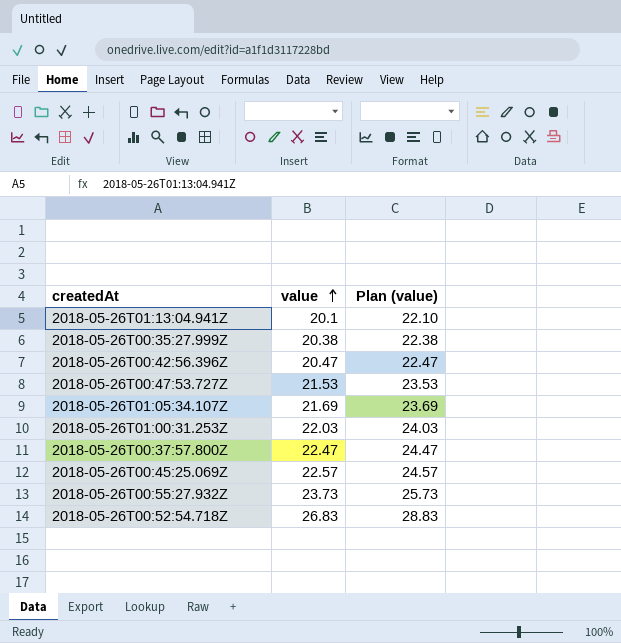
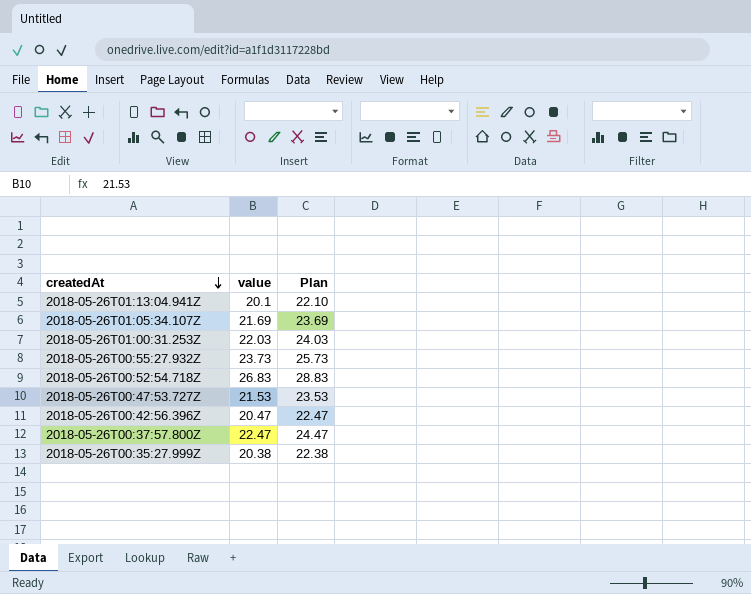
row order: value ascending -> createdAt descending
column name: Plan (value) -> Plan
row 2018-05-26T00:45:25.069Z: 22.57 | 24.57 -> none

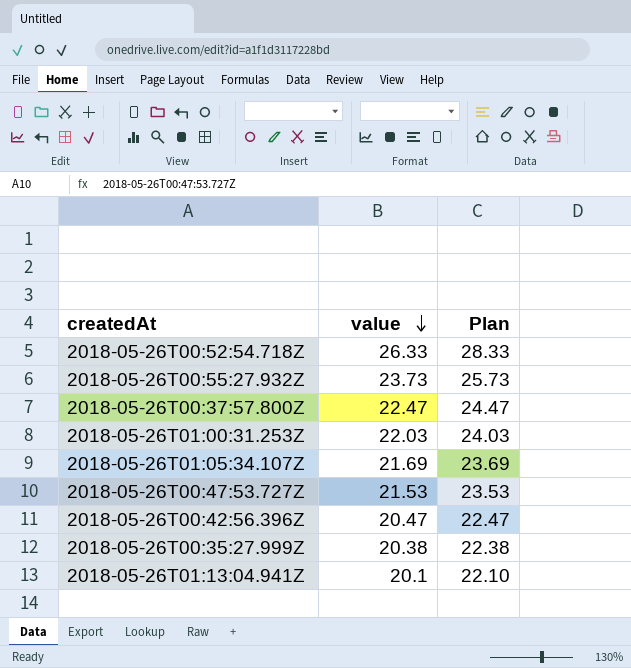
row order: createdAt descending -> value descending
2018-05-26T00:52:54.718Z | value: 26.83 -> 26.33
2018-05-26T00:52:54.718Z | Plan: 28.83 -> 28.33

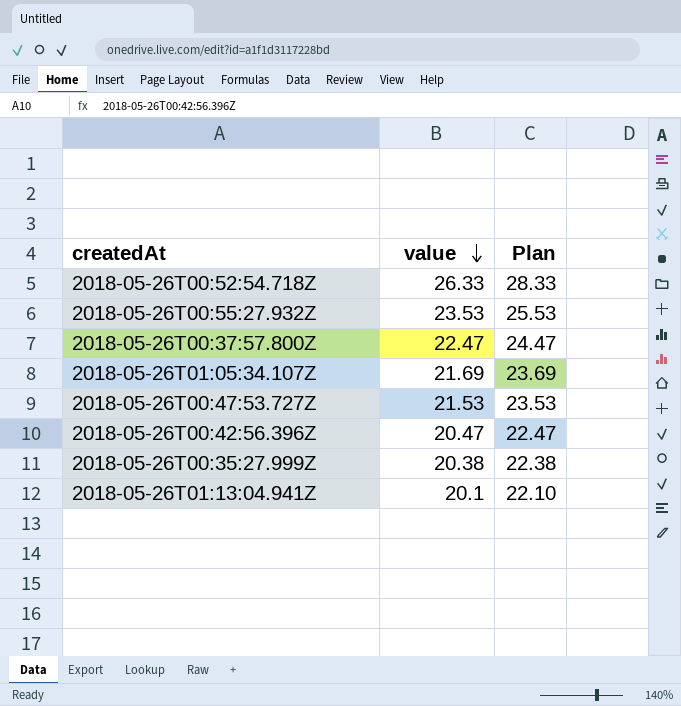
row 2018-05-26T01:00:31.253Z: 22.03 | 24.03 -> none
2018-05-26T00:55:27.932Z | value: 23.73 -> 23.53
2018-05-26T00:55:27.932Z | Plan: 25.73 -> 25.53

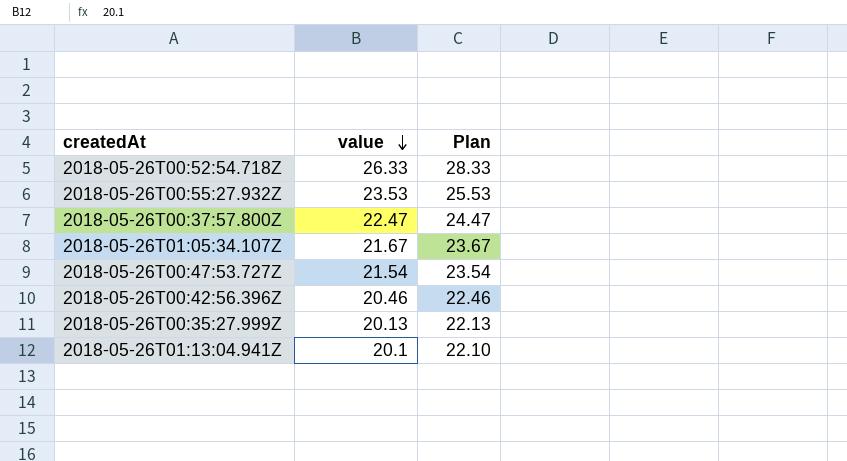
2018-05-26T01:05:34.107Z | value: 21.69 -> 21.67
2018-05-26T01:05:34.107Z | Plan: 23.69 -> 23.67
2018-05-26T00:47:53.727Z | value: 21.53 -> 21.54
2018-05-26T00:47:53.727Z | Plan: 23.53 -> 23.54
2018-05-26T00:42:56.396Z | value: 20.47 -> 20.46
2018-05-26T00:42:56.396Z | Plan: 22.47 -> 22.46
2018-05-26T00:35:27.999Z | value: 20.38 -> 20.13
2018-05-26T00:35:27.999Z | Plan: 22.38 -> 22.13

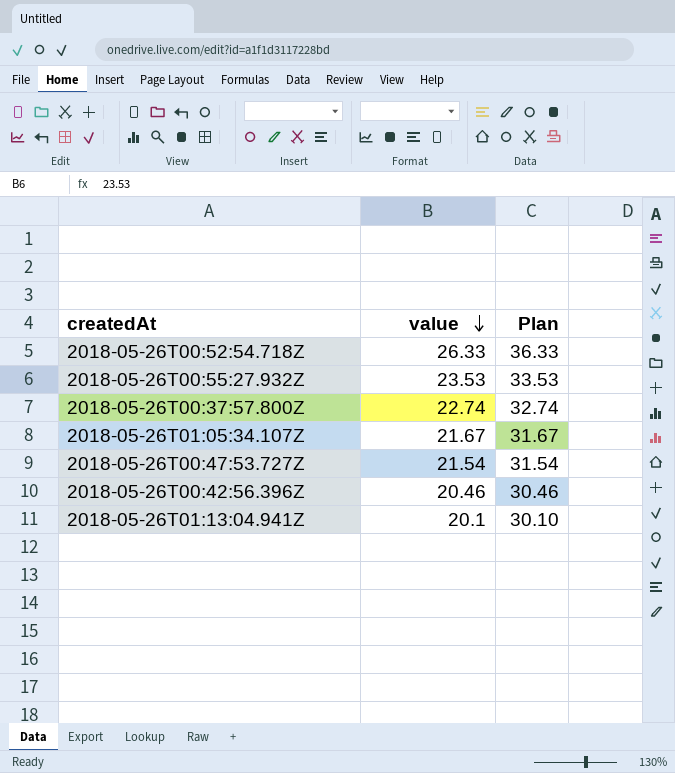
column Plan | formula: [value] + 2 -> [value] + 10
row 2018-05-26T00:35:27.999Z: 20.13 | 22.13 -> none
2018-05-26T00:37:57.800Z | value: 22.47 -> 22.74

